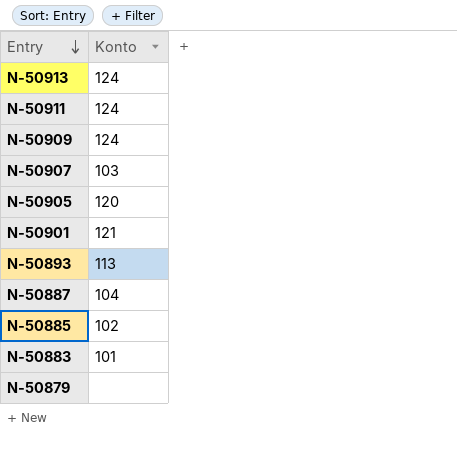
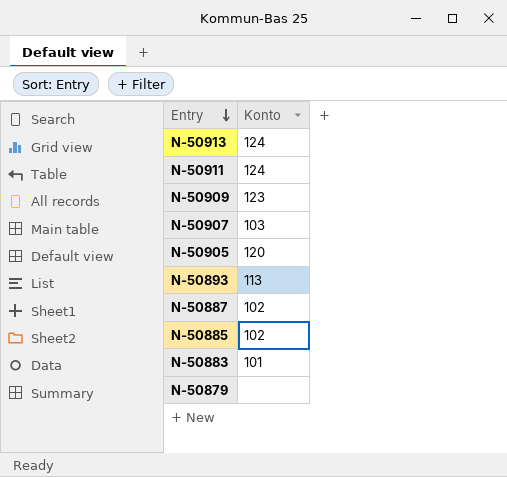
row N-50901: 121 -> none
N-50909 | Konto: 124 -> 123
N-50887 | Konto: 104 -> 102

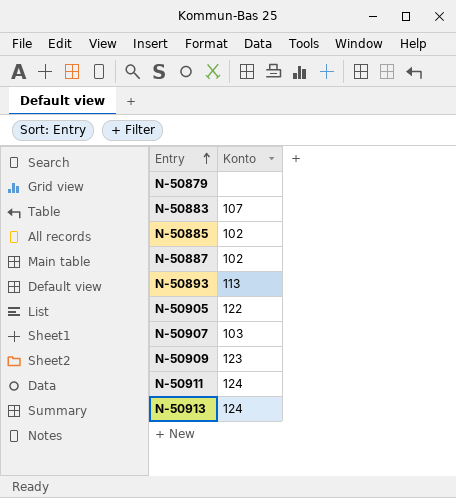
row order: Entry descending -> Entry ascending
N-50883 | Konto: 101 -> 107
N-50905 | Konto: 120 -> 122

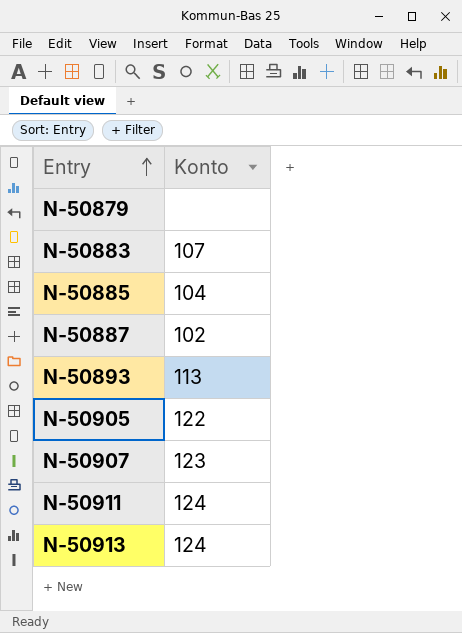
row N-50909: 123 -> none
N-50885 | Konto: 102 -> 104
N-50907 | Konto: 103 -> 123

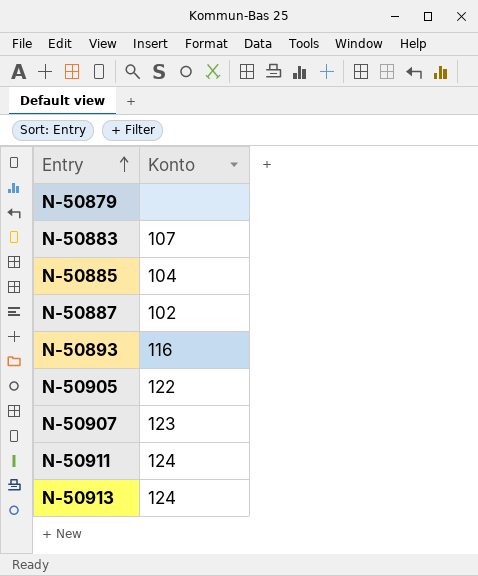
N-50893 | Konto: 113 -> 116

